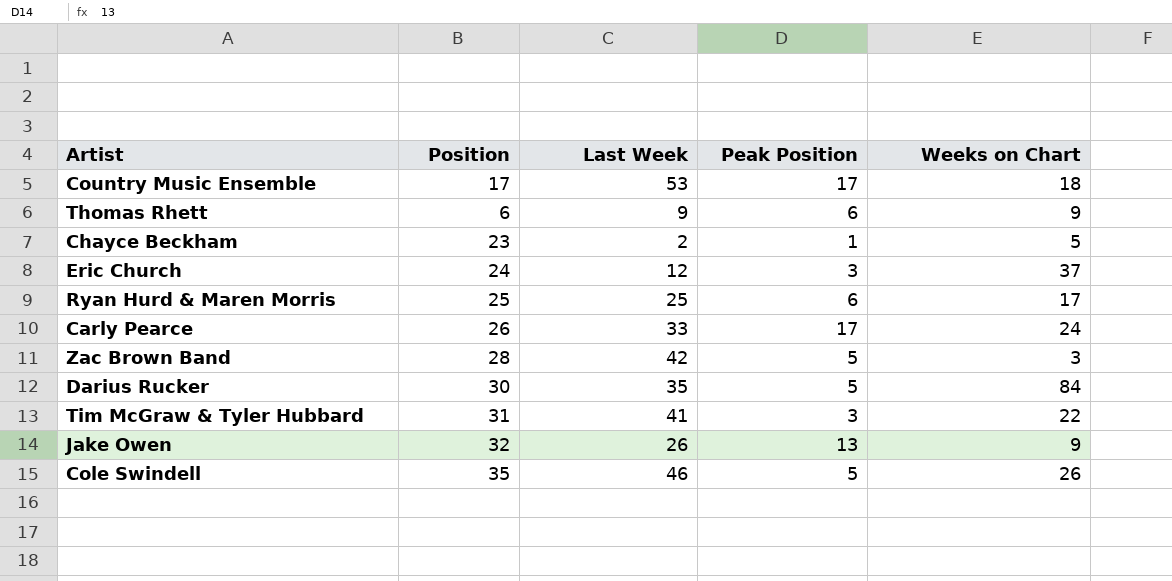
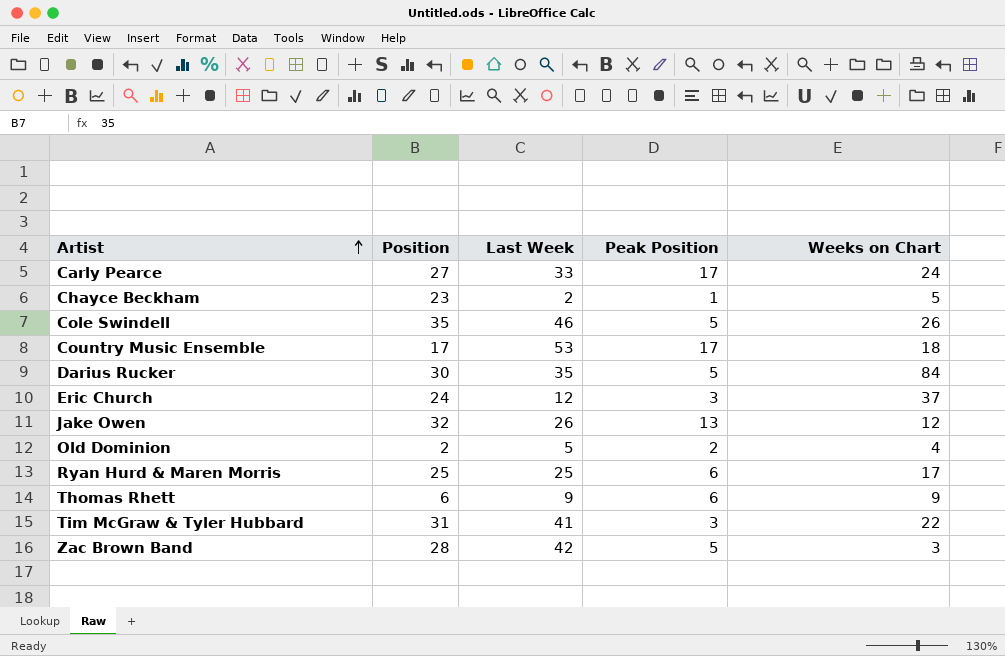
row order: none -> Artist ascending
Carly Pearce | Position: 26 -> 27
Jake Owen | Weeks on Chart: 9 -> 12
row Old Dominion: none -> 2 | 5 | 2 | 4

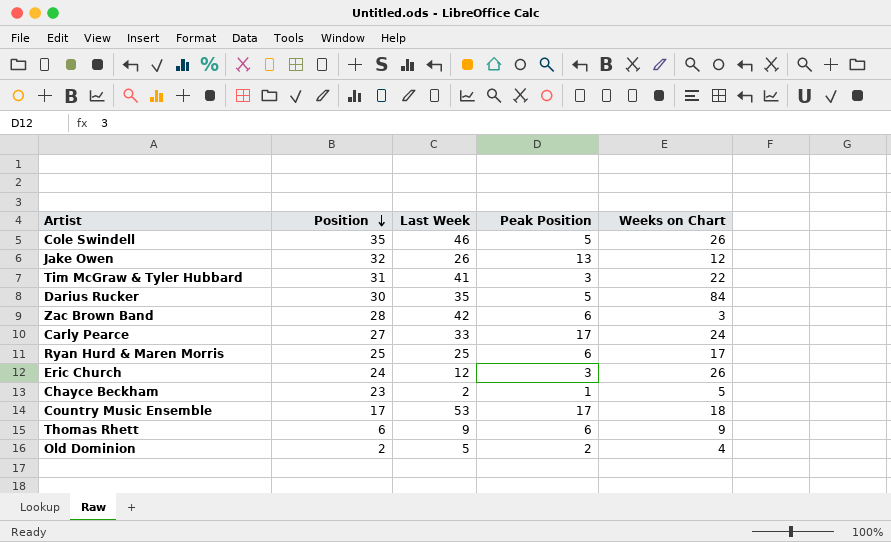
row order: Artist ascending -> Position descending
Zac Brown Band | Peak Position: 5 -> 6
Eric Church | Weeks on Chart: 37 -> 26

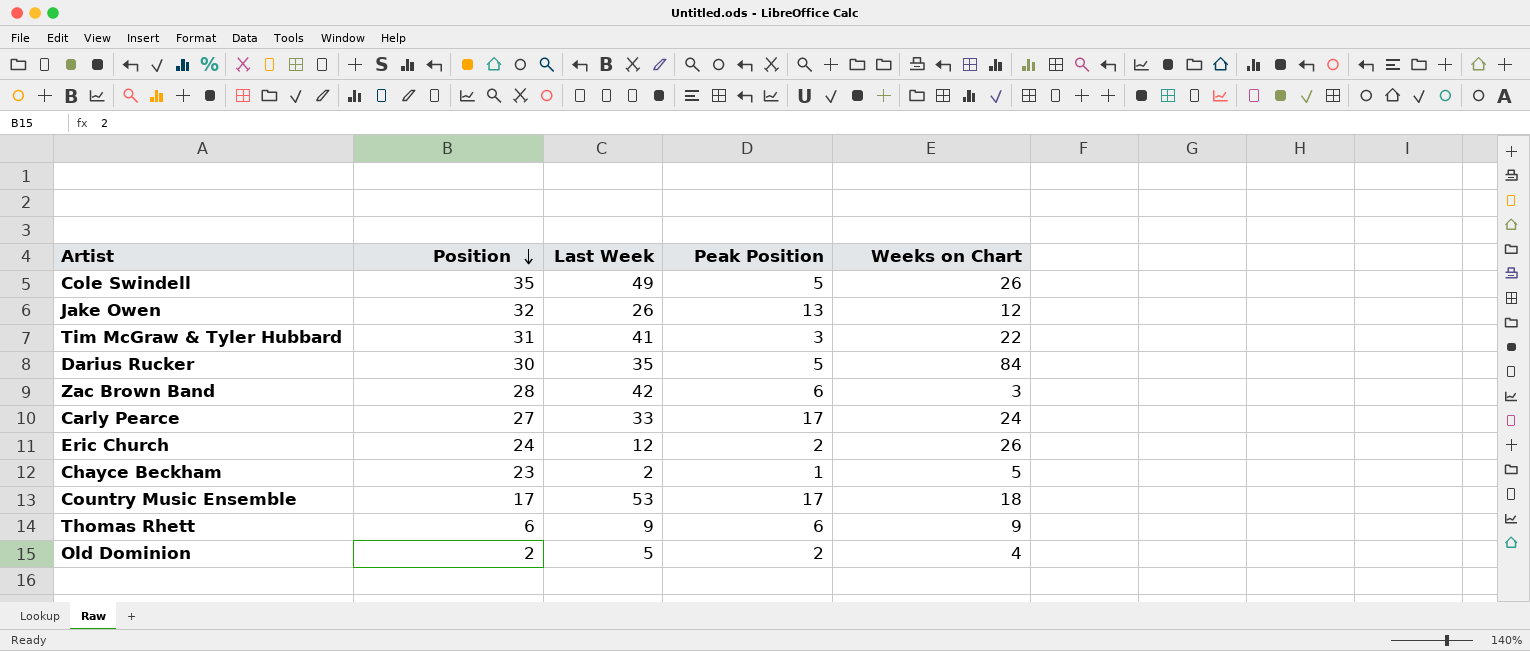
row Ryan Hurd & Maren Morris: 25 | 25 | 6 | 17 -> none
Cole Swindell | Last Week: 46 -> 49
Eric Church | Peak Position: 3 -> 2

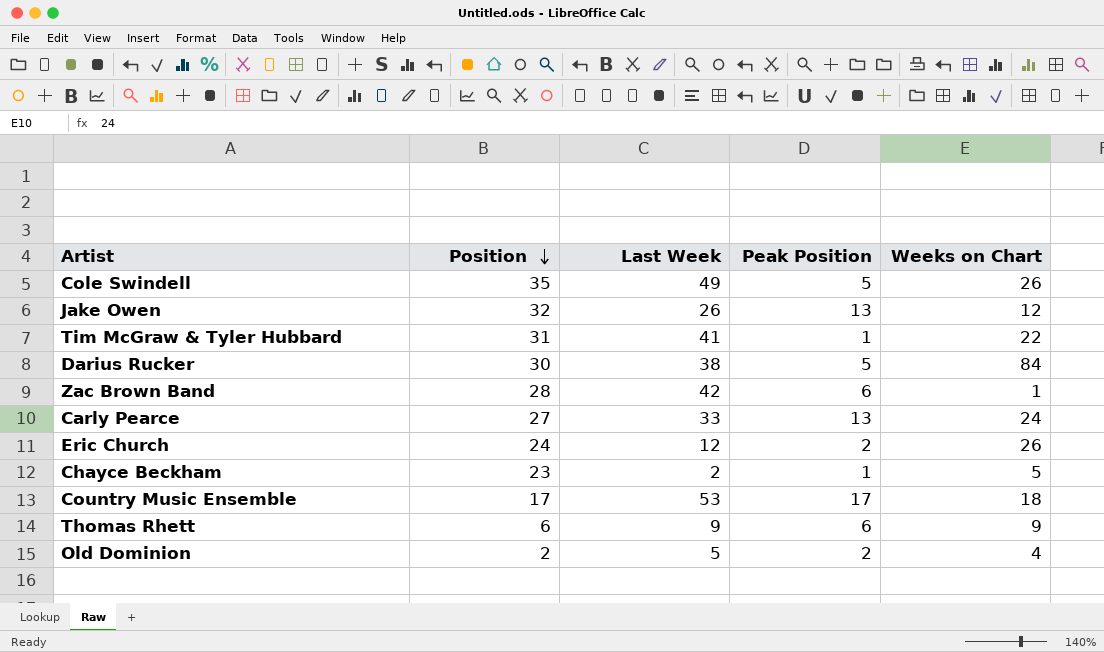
Tim McGraw & Tyler Hubbard | Peak Position: 3 -> 1
Darius Rucker | Last Week: 35 -> 38
Zac Brown Band | Weeks on Chart: 3 -> 1
Carly Pearce | Peak Position: 17 -> 13

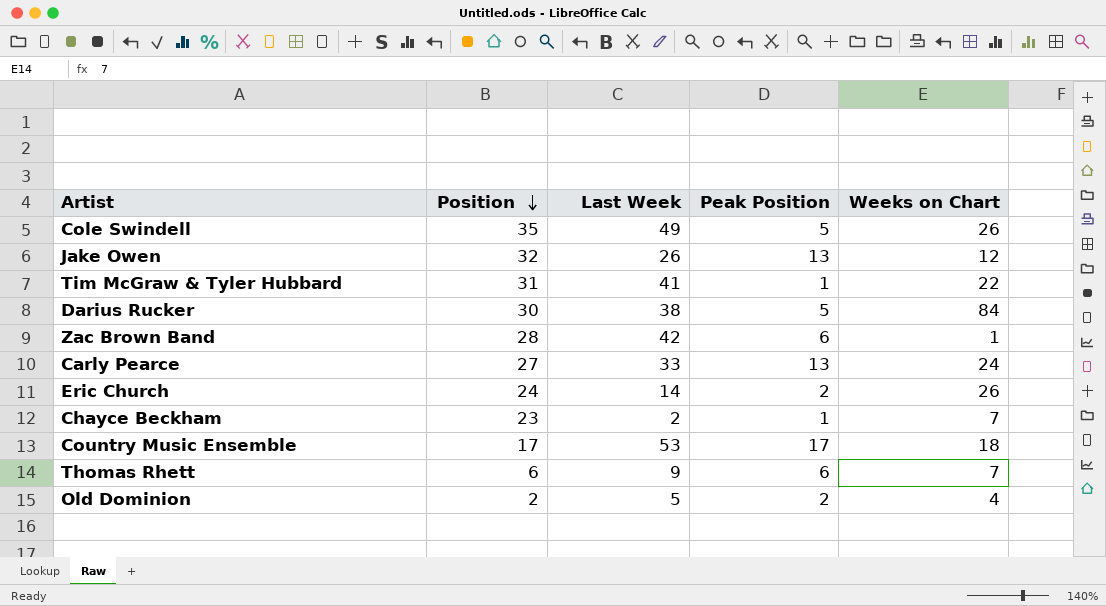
Eric Church | Last Week: 12 -> 14
Chayce Beckham | Weeks on Chart: 5 -> 7
Thomas Rhett | Weeks on Chart: 9 -> 7

